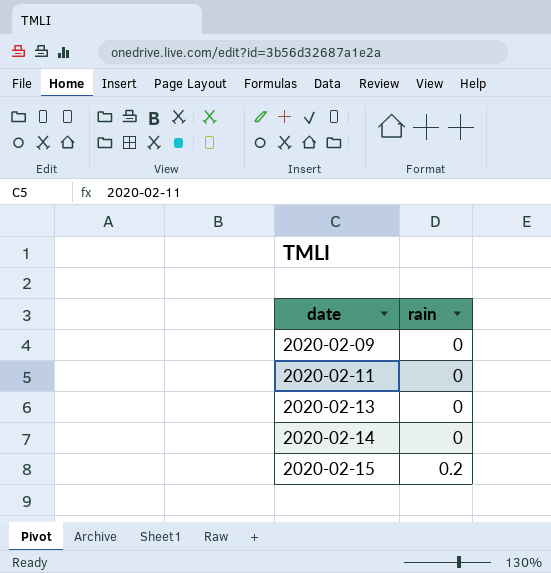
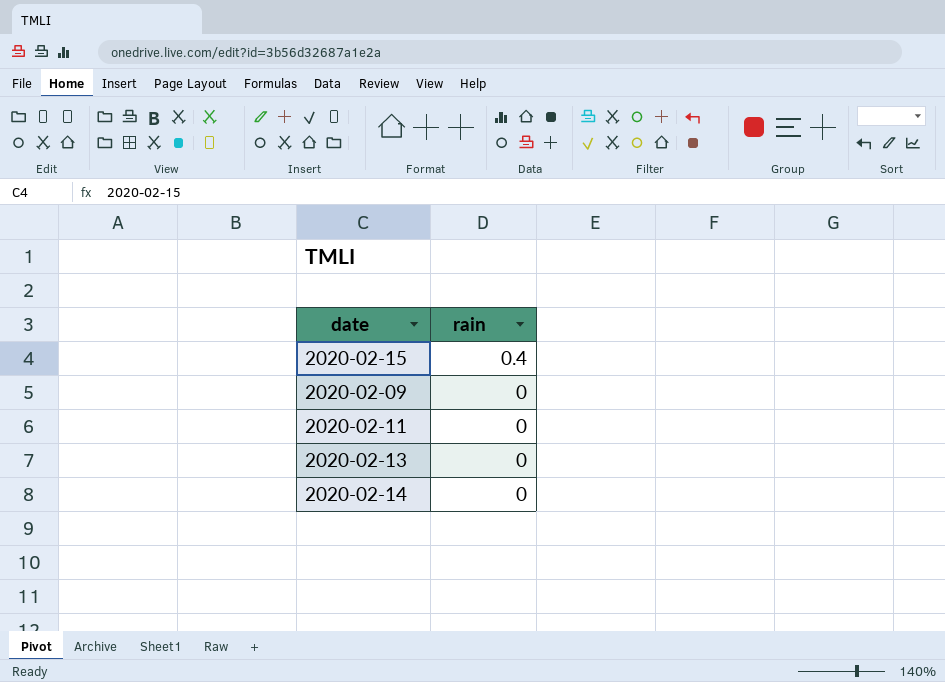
row order: date ascending -> rain descending
2020-02-15 | rain: 0.2 -> 0.4

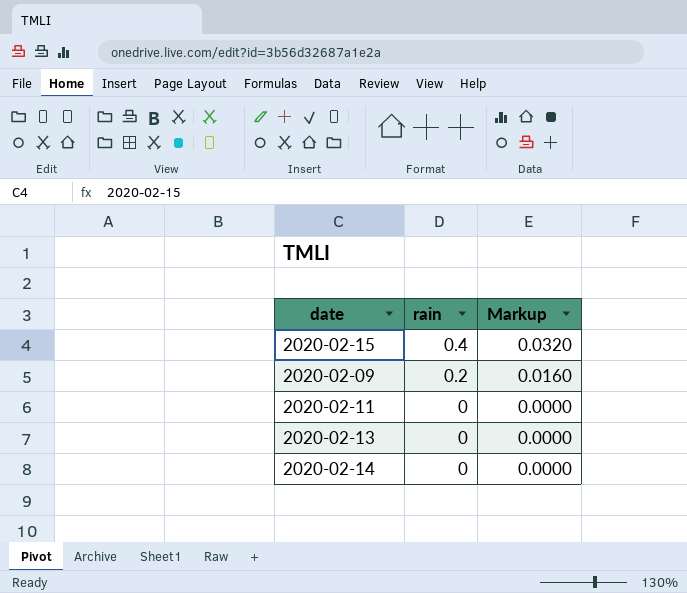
column Markup | formula: none -> [rain] * 0.08
2020-02-09 | rain: 0 -> 0.2

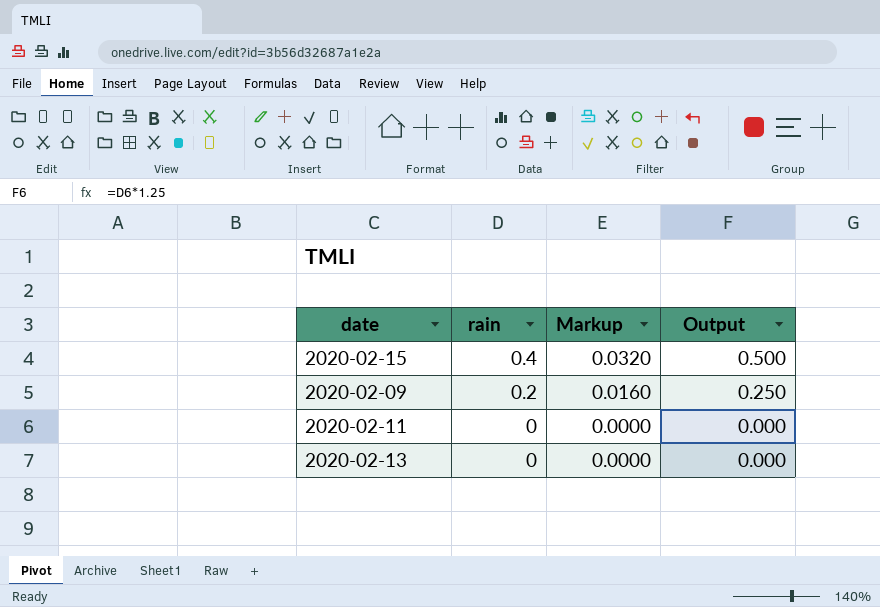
column Output | formula: none -> [rain] * 1.25
row 2020-02-14: 0 | 0.0000 -> none

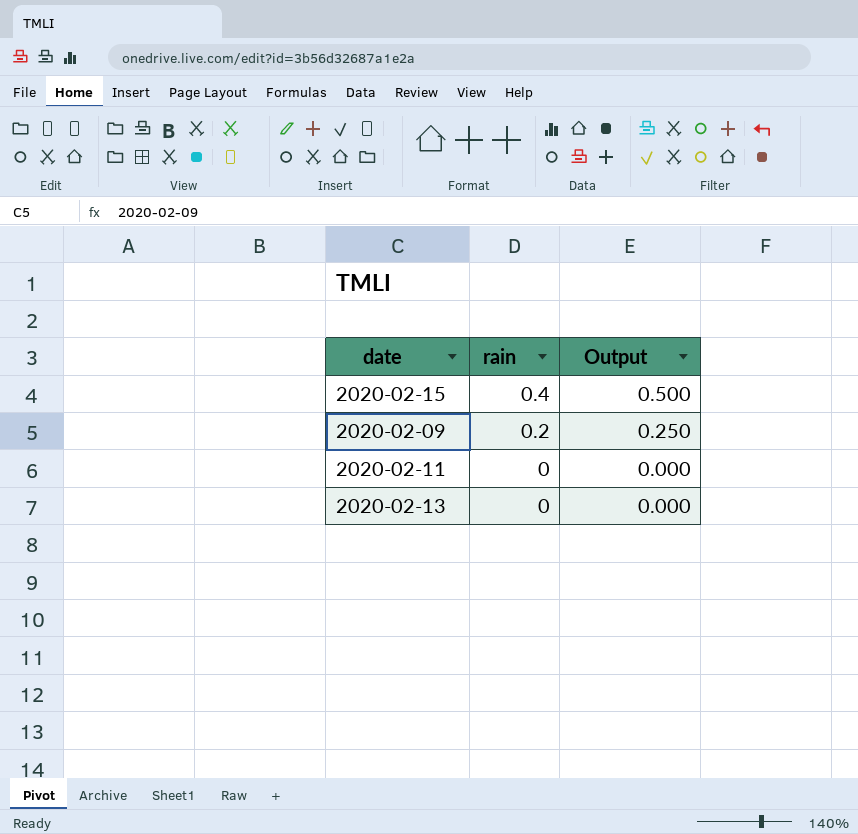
column Markup | formula: [rain] * 0.08 -> none

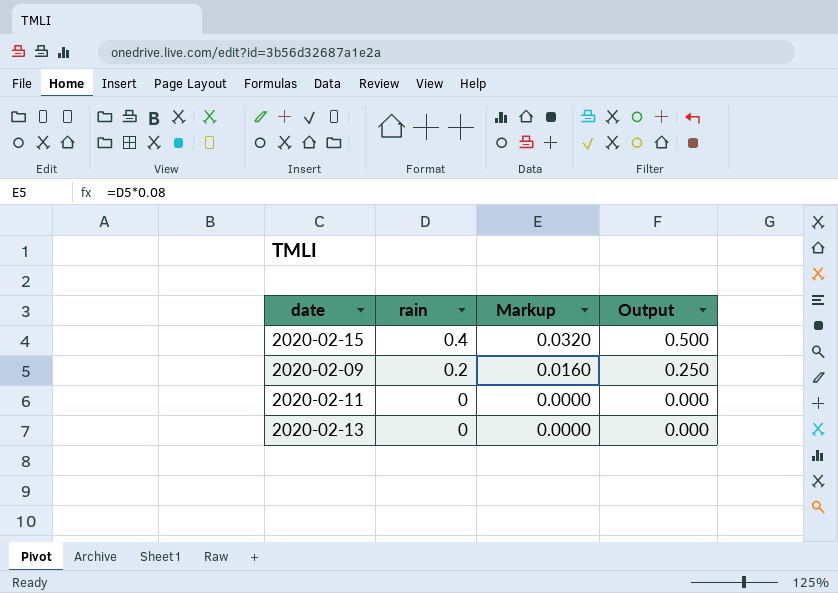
column Markup | formula: none -> [rain] * 0.08

